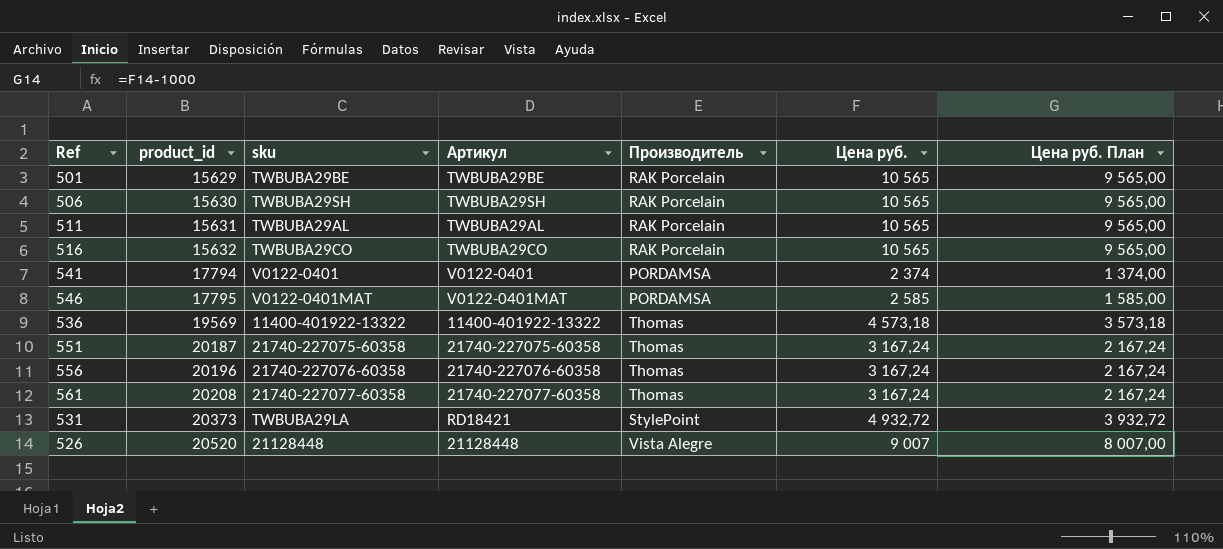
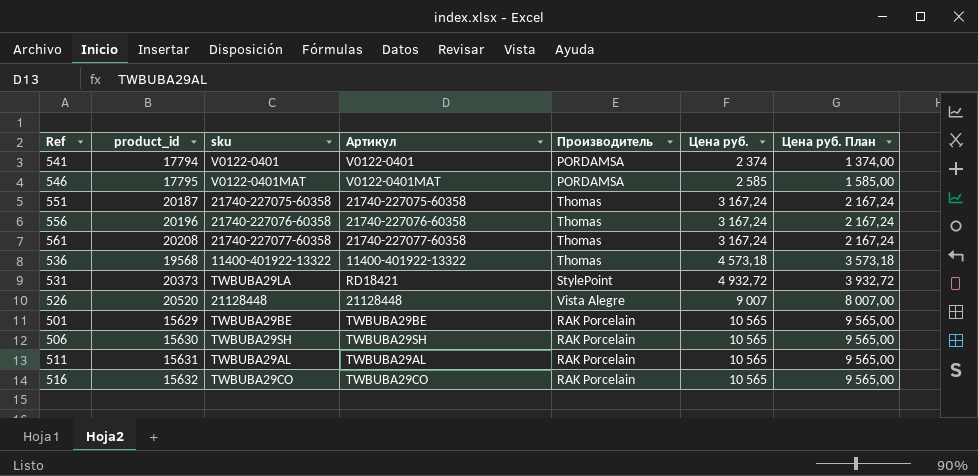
row order: product_id ascending -> Цена руб. ascending
536 | product_id: 19569 -> 19568

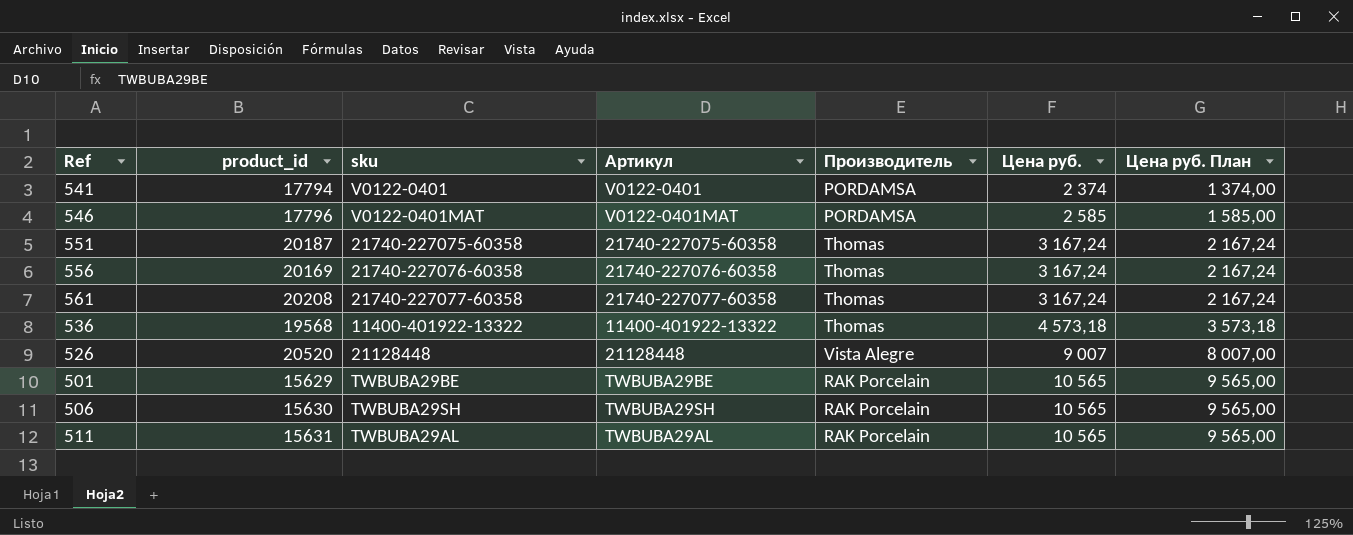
row 531: 20373 | TWBUBA29LA | RD18421 | StylePoint | 4 932,72 | 3 932,72 -> none
row 516: 15632 | TWBUBA29CO | TWBUBA29CO | RAK Porcelain | 10 565 | 9 565,00 -> none
546 | product_id: 17795 -> 17796
556 | product_id: 20196 -> 20169

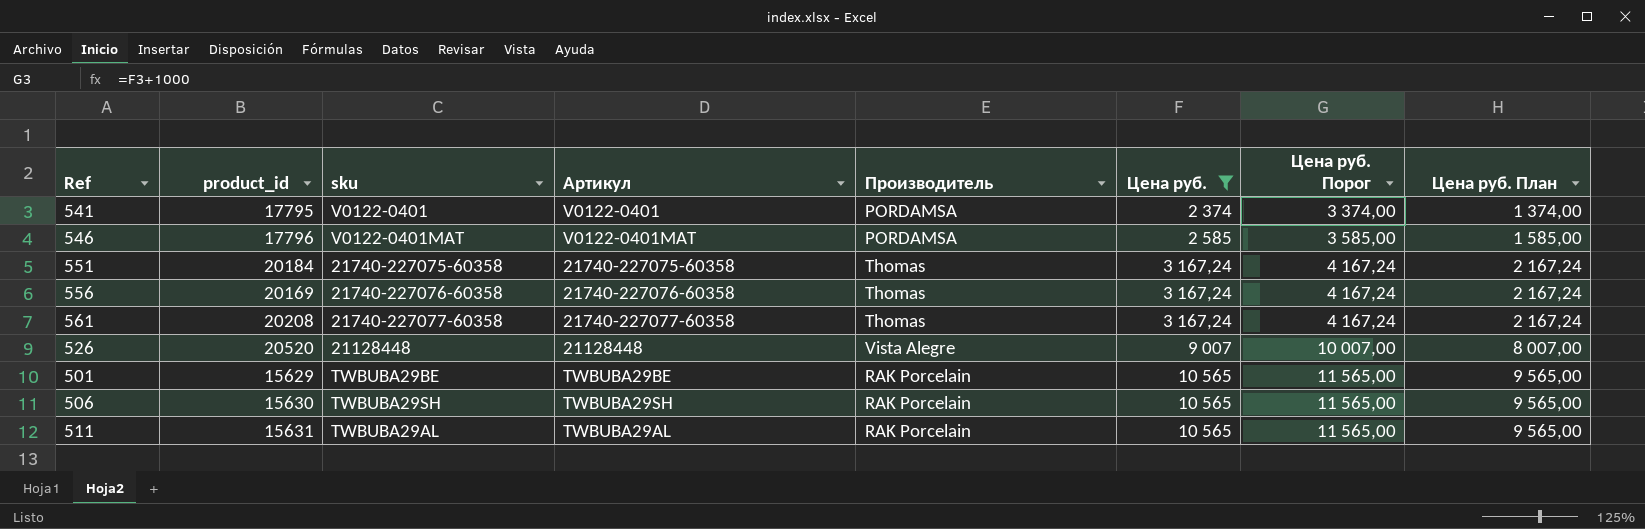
filter: none -> Цена руб. != 4 573,18
column Цена руб. Порог | formula: none -> [Цена руб.] + 1000
541 | product_id: 17794 -> 17795
551 | product_id: 20187 -> 20184

